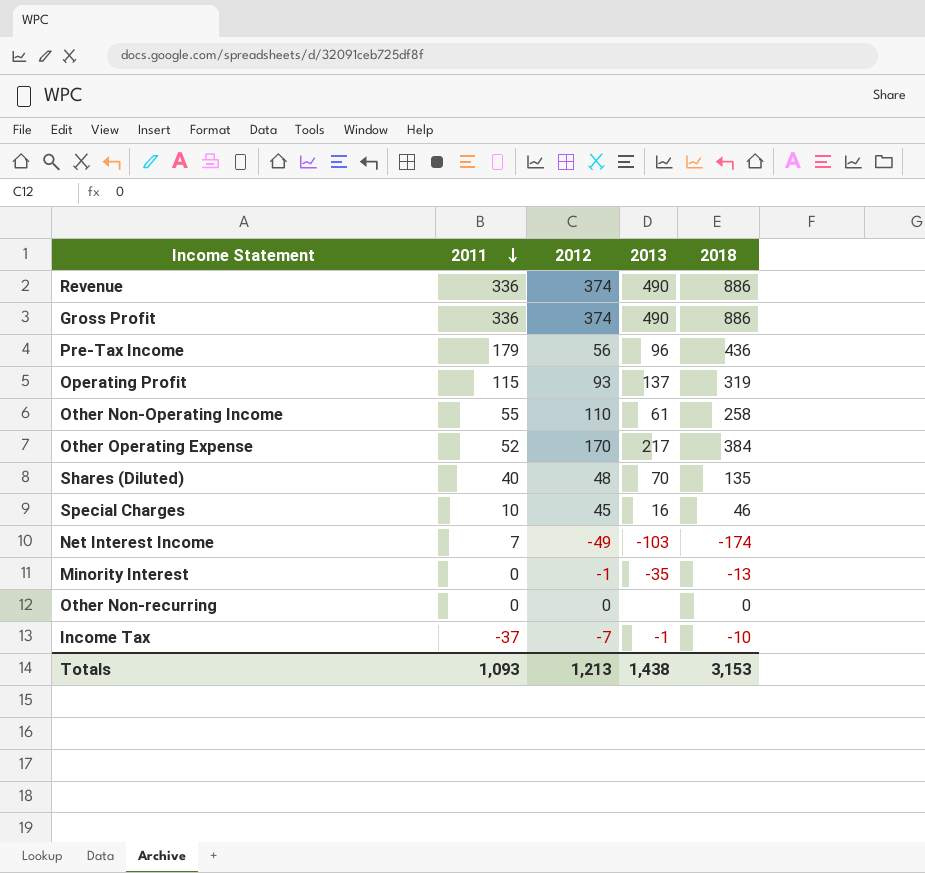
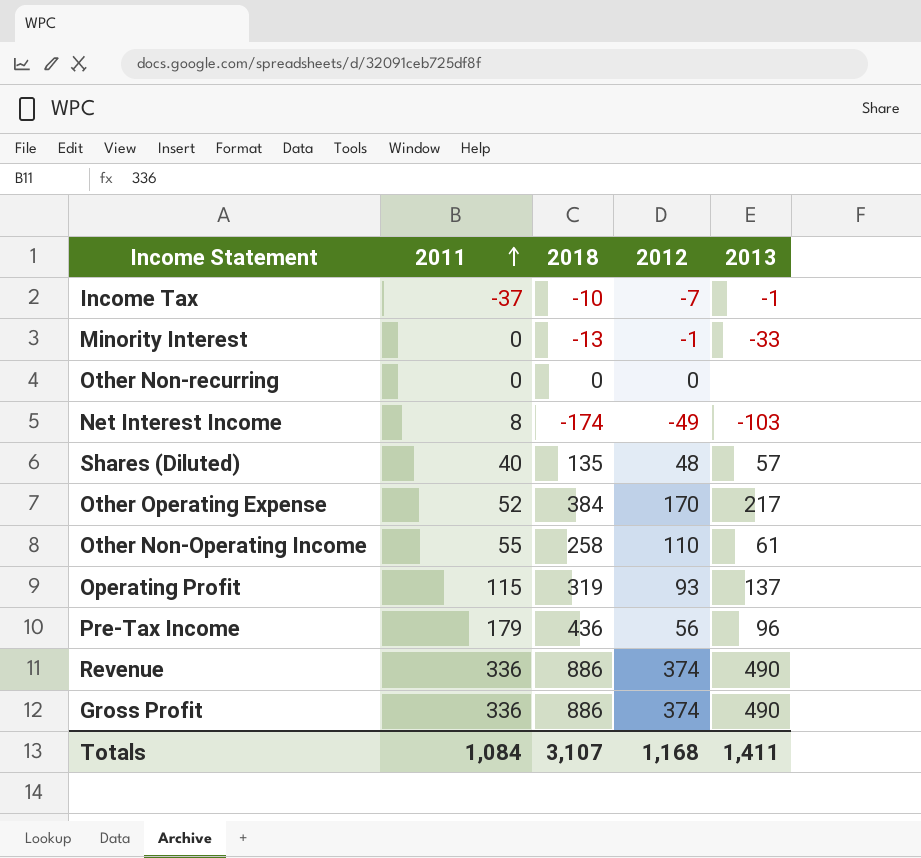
row order: 2011 descending -> 2011 ascending
column 2018 | position: 5 -> 3
row Special Charges: 10 | 45 | 16 | 46 -> none
Minority Interest | 2013: -35 -> -33
Net Interest Income | 2011: 7 -> 8
Shares (Diluted) | 2013: 70 -> 57
Totals | 2011: 1,093 -> 1,084
Totals | 2018: 3,153 -> 3,107
Totals | 2012: 1,213 -> 1,168
Totals | 2013: 1,438 -> 1,411

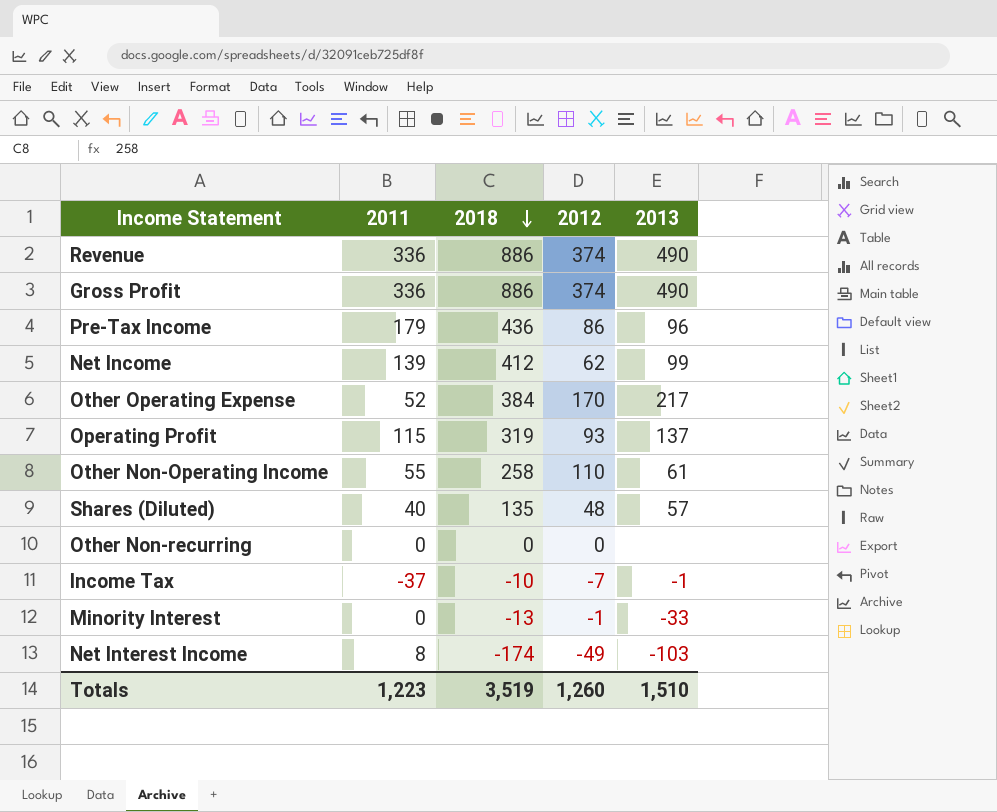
row order: 2011 ascending -> 2018 descending
Pre-Tax Income | 2012: 56 -> 86
row Net Income: none -> 139 | 412 | 62 | 99
Totals | 2011: 1,084 -> 1,223
Totals | 2018: 3,107 -> 3,519
Totals | 2012: 1,168 -> 1,260
Totals | 2013: 1,411 -> 1,510

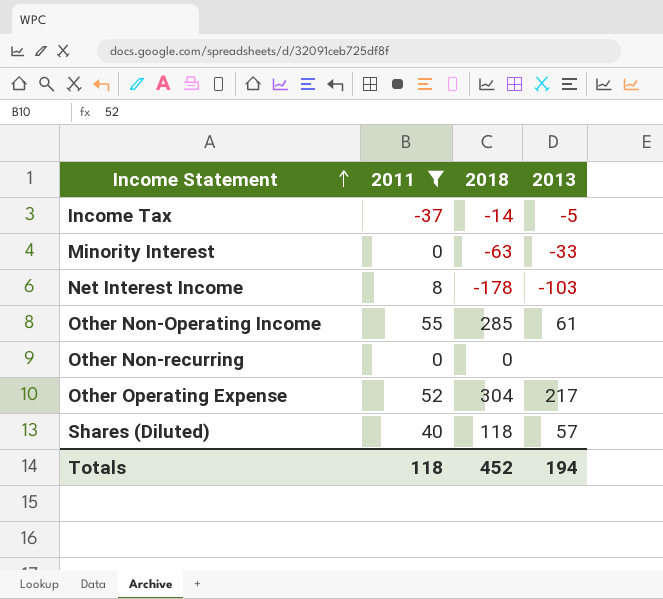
filter: none -> 2011 <= 55
row order: 2018 descending -> Income Statement ascending
column 2012 | position: 4 -> none
Income Tax | 2018: -10 -> -14
Income Tax | 2013: -1 -> -5
Minority Interest | 2018: -13 -> -63
Net Interest Income | 2018: -174 -> -178
Other Non-Operating Income | 2018: 258 -> 285
Other Operating Expense | 2018: 384 -> 304
Shares (Diluted) | 2018: 135 -> 118
Totals | 2011: 1,223 -> 118
Totals | 2018: 3,519 -> 452
Totals | 2013: 1,510 -> 194

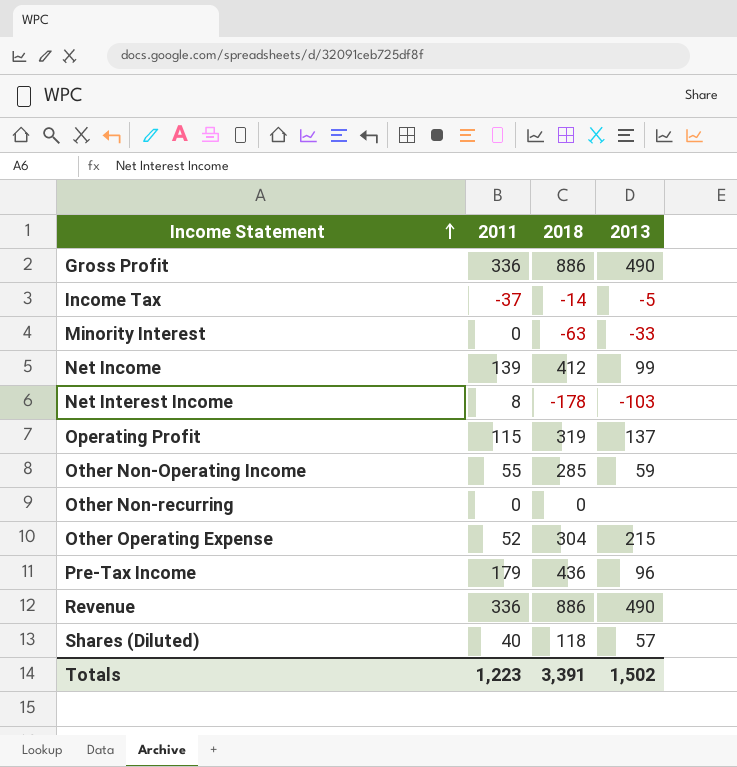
filter: 2011 <= 55 -> none
Other Non-Operating Income | 2013: 61 -> 59
Other Operating Expense | 2013: 217 -> 215
Totals | 2011: 118 -> 1,223
Totals | 2018: 452 -> 3,391
Totals | 2013: 194 -> 1,502

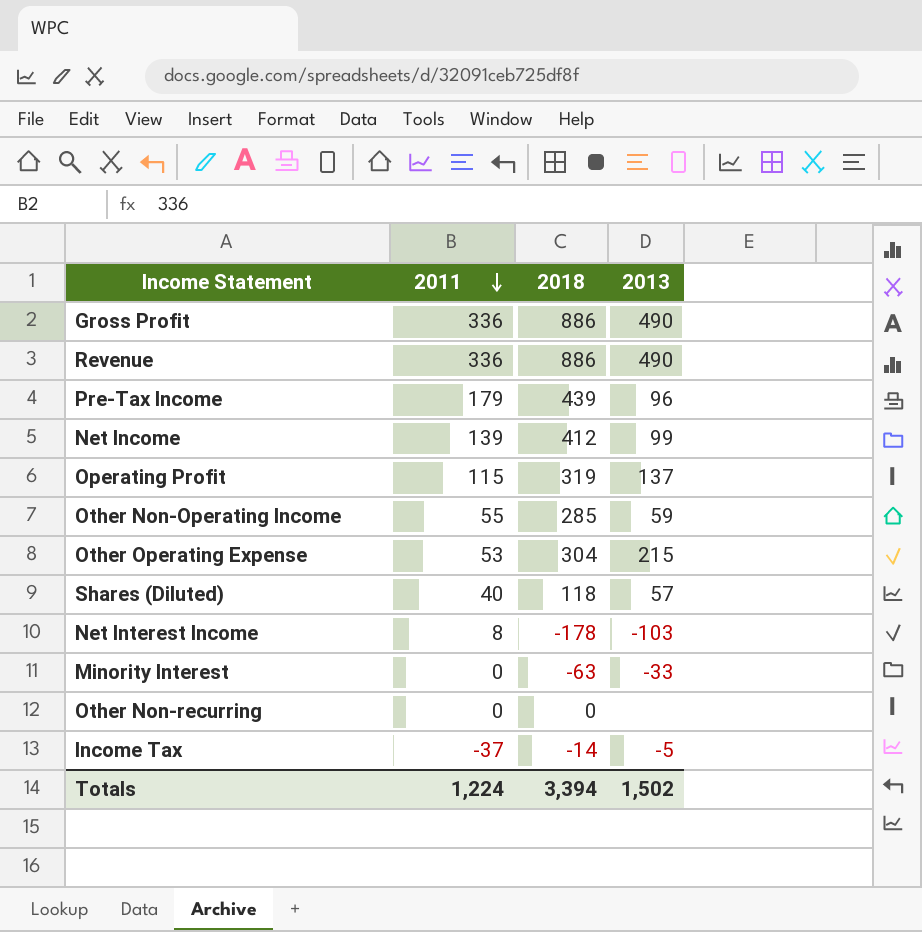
row order: Income Statement ascending -> 2011 descending
Pre-Tax Income | 2018: 436 -> 439
Other Operating Expense | 2011: 52 -> 53
Totals | 2011: 1,223 -> 1,224
Totals | 2018: 3,391 -> 3,394

